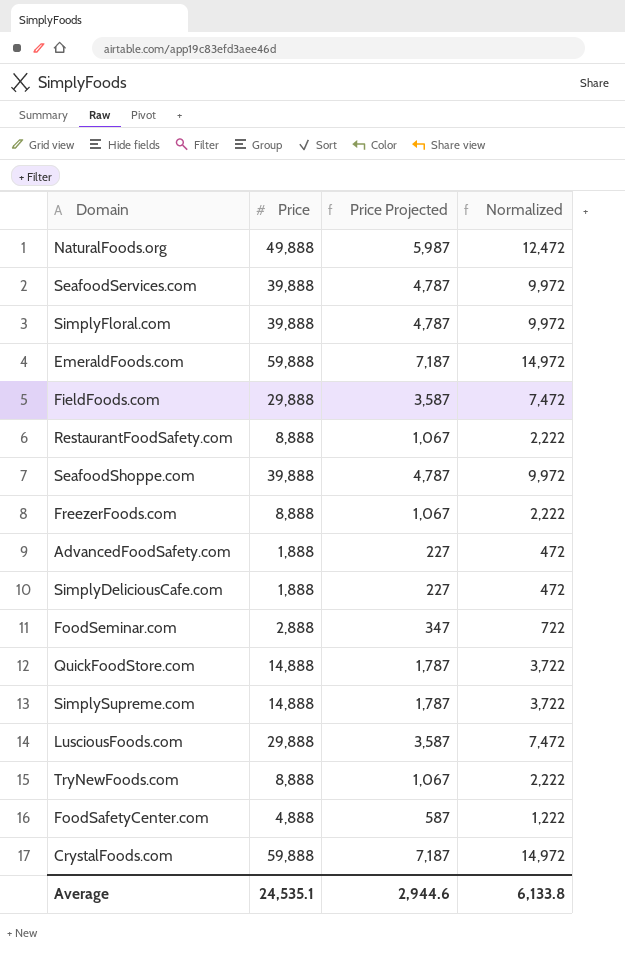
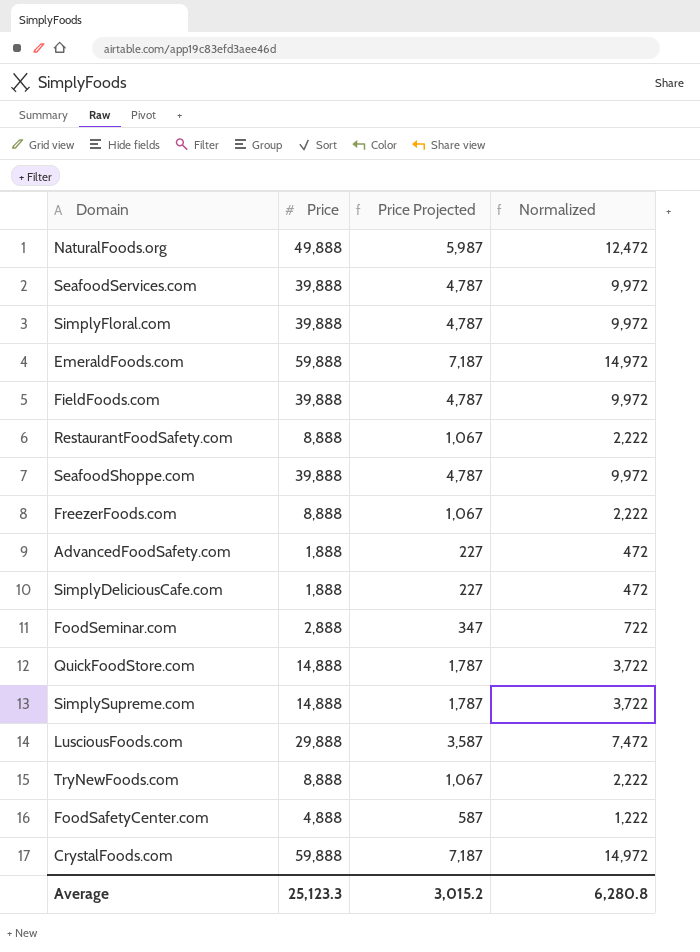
FieldFoods.com | Price: 29,888 -> 39,888
FieldFoods.com | Price Projected: 3,587 -> 4,787
FieldFoods.com | Normalized: 7,472 -> 9,972
Average | Price: 24,535.1 -> 25,123.3
Average | Price Projected: 2,944.6 -> 3,015.2
Average | Normalized: 6,133.8 -> 6,280.8

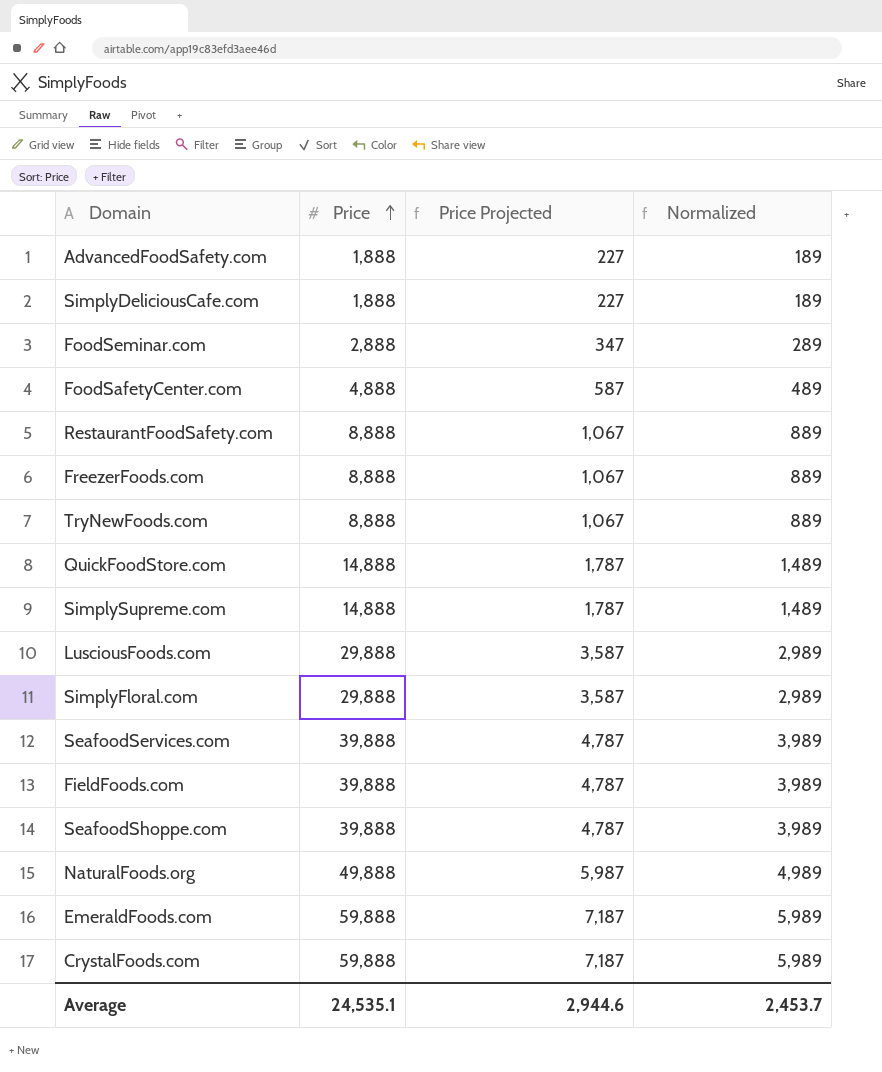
row order: none -> Price ascending
column Normalized | formula: [Price] * 0.25 -> [Price] * 0.1
SimplyFloral.com | Price: 39,888 -> 29,888
SimplyFloral.com | Price Projected: 4,787 -> 3,587
Average | Price: 25,123.3 -> 24,535.1
Average | Price Projected: 3,015.2 -> 2,944.6
Average | Normalized: 6,280.8 -> 2,453.7

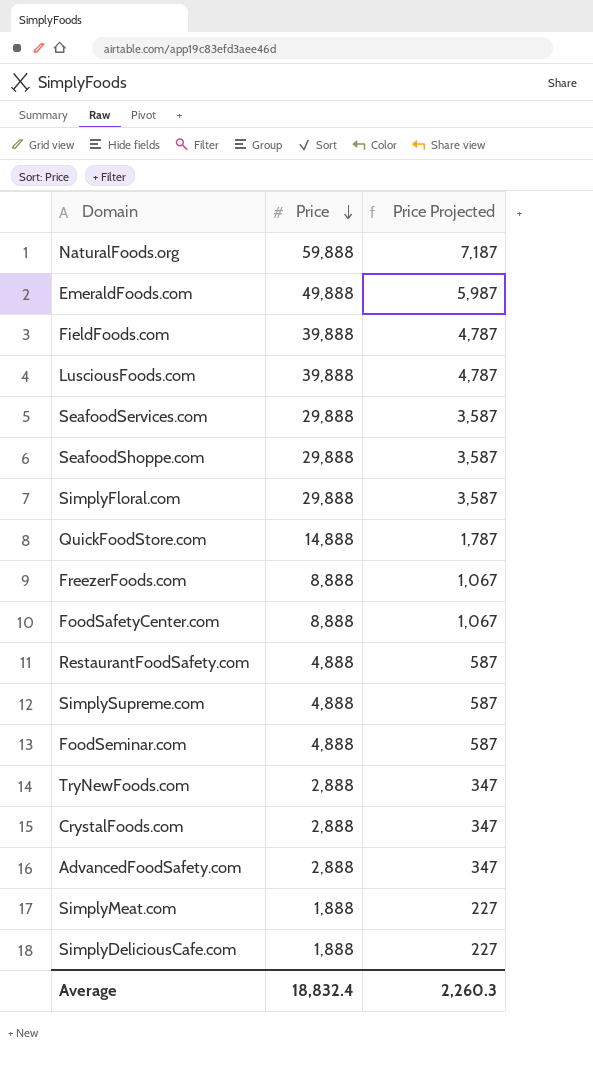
row order: Price ascending -> Price descending
column Normalized | formula: [Price] * 0.1 -> none
NaturalFoods.org | Price: 49,888 -> 59,888
NaturalFoods.org | Price Projected: 5,987 -> 7,187
EmeraldFoods.com | Price: 59,888 -> 49,888
EmeraldFoods.com | Price Projected: 7,187 -> 5,987
LusciousFoods.com | Price: 29,888 -> 39,888
LusciousFoods.com | Price Projected: 3,587 -> 4,787
SeafoodServices.com | Price: 39,888 -> 29,888
SeafoodServices.com | Price Projected: 4,787 -> 3,587
SeafoodShoppe.com | Price: 39,888 -> 29,888
SeafoodShoppe.com | Price Projected: 4,787 -> 3,587
FoodSafetyCenter.com | Price: 4,888 -> 8,888
FoodSafetyCenter.com | Price Projected: 587 -> 1,067
RestaurantFoodSafety.com | Price: 8,888 -> 4,888
RestaurantFoodSafety.com | Price Projected: 1,067 -> 587
SimplySupreme.com | Price: 14,888 -> 4,888
SimplySupreme.com | Price Projected: 1,787 -> 587
FoodSeminar.com | Price: 2,888 -> 4,888
FoodSeminar.com | Price Projected: 347 -> 587
TryNewFoods.com | Price: 8,888 -> 2,888
TryNewFoods.com | Price Projected: 1,067 -> 347
CrystalFoods.com | Price: 59,888 -> 2,888
CrystalFoods.com | Price Projected: 7,187 -> 347
AdvancedFoodSafety.com | Price: 1,888 -> 2,888
AdvancedFoodSafety.com | Price Projected: 227 -> 347
row SimplyMeat.com: none -> 1,888 | 227
Average | Price: 24,535.1 -> 18,832.4
Average | Price Projected: 2,944.6 -> 2,260.3

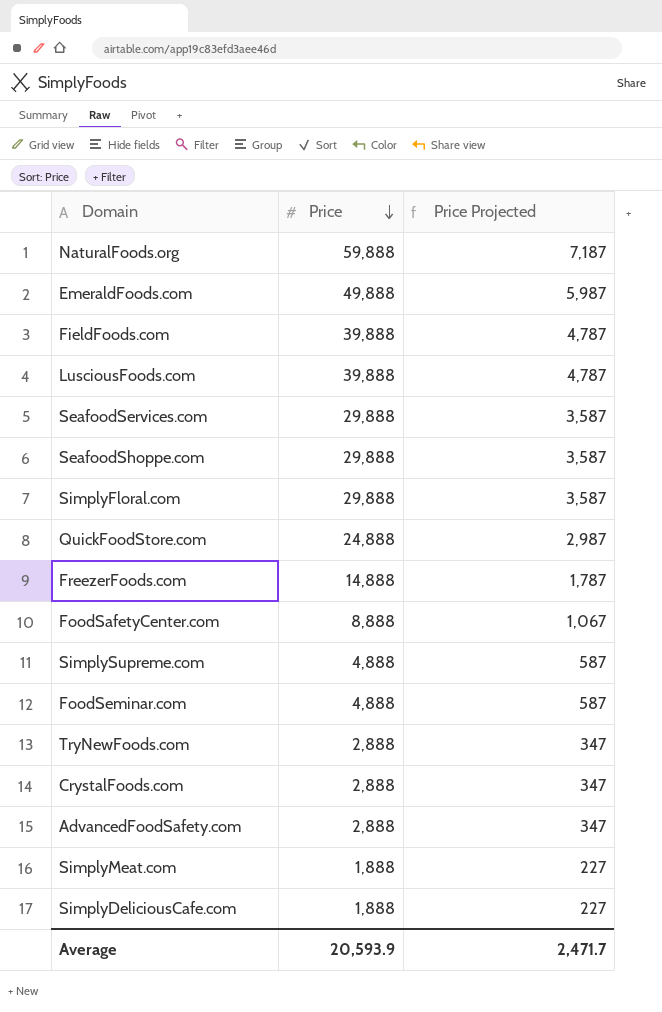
row RestaurantFoodSafety.com: 4,888 | 587 -> none
QuickFoodStore.com | Price: 14,888 -> 24,888
QuickFoodStore.com | Price Projected: 1,787 -> 2,987
FreezerFoods.com | Price: 8,888 -> 14,888
FreezerFoods.com | Price Projected: 1,067 -> 1,787
Average | Price: 18,832.4 -> 20,593.9
Average | Price Projected: 2,260.3 -> 2,471.7

